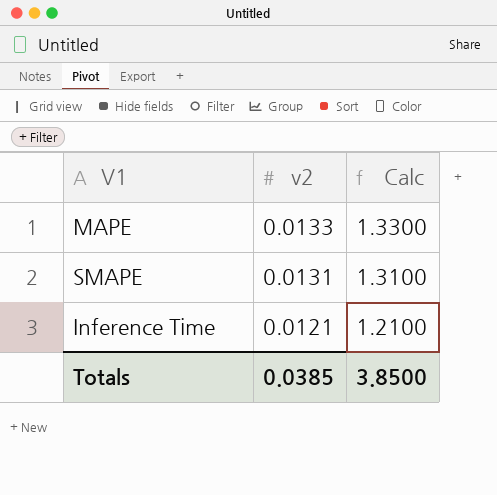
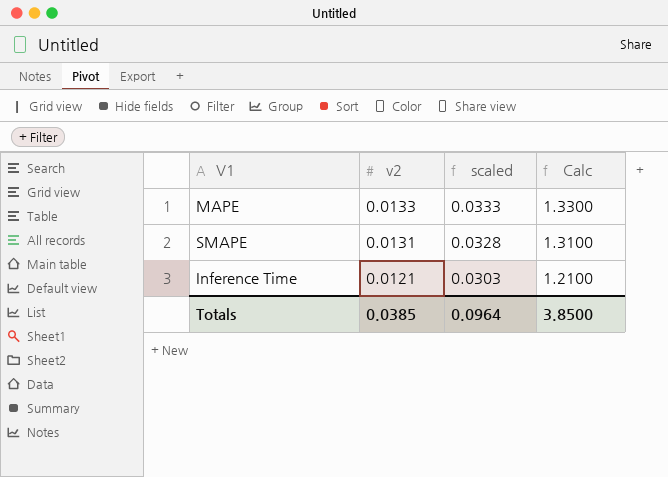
column scaled | formula: none -> [v2] * 2.5

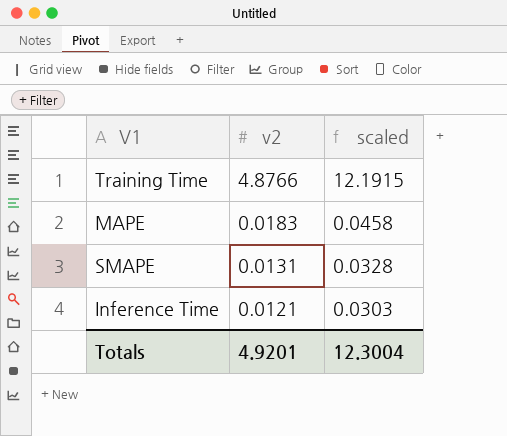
column Calc | formula: [v2] * 100 -> none
row Training Time: none -> 4.8766 | 12.1915
MAPE | v2: 0.0133 -> 0.0183
MAPE | scaled: 0.0333 -> 0.0458
Totals | v2: 0.0385 -> 4.9201
Totals | scaled: 0.0964 -> 12.3004

